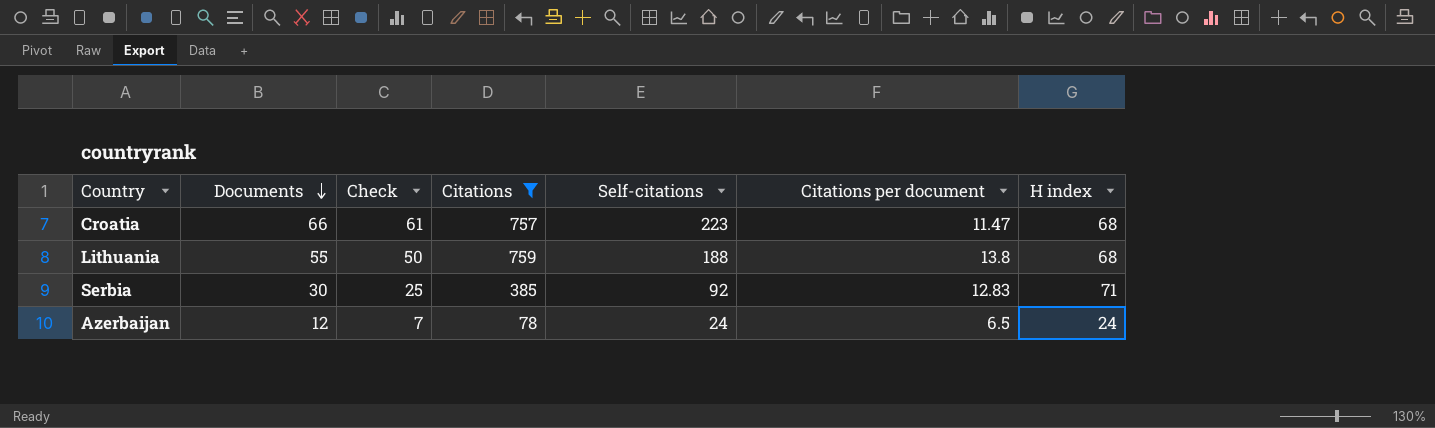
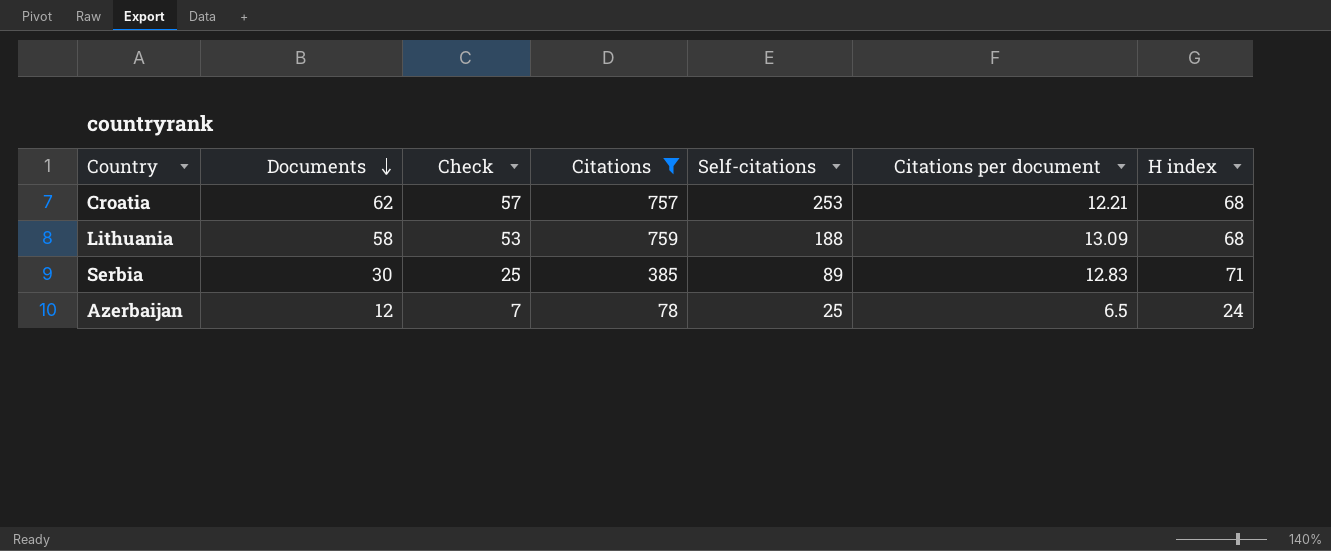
Croatia | Documents: 66 -> 62
Croatia | Check: 61 -> 57
Croatia | Self-citations: 223 -> 253
Croatia | Citations per document: 11.47 -> 12.21
Lithuania | Documents: 55 -> 58
Lithuania | Check: 50 -> 53
Lithuania | Citations per document: 13.8 -> 13.09
Serbia | Self-citations: 92 -> 89
Azerbaijan | Self-citations: 24 -> 25

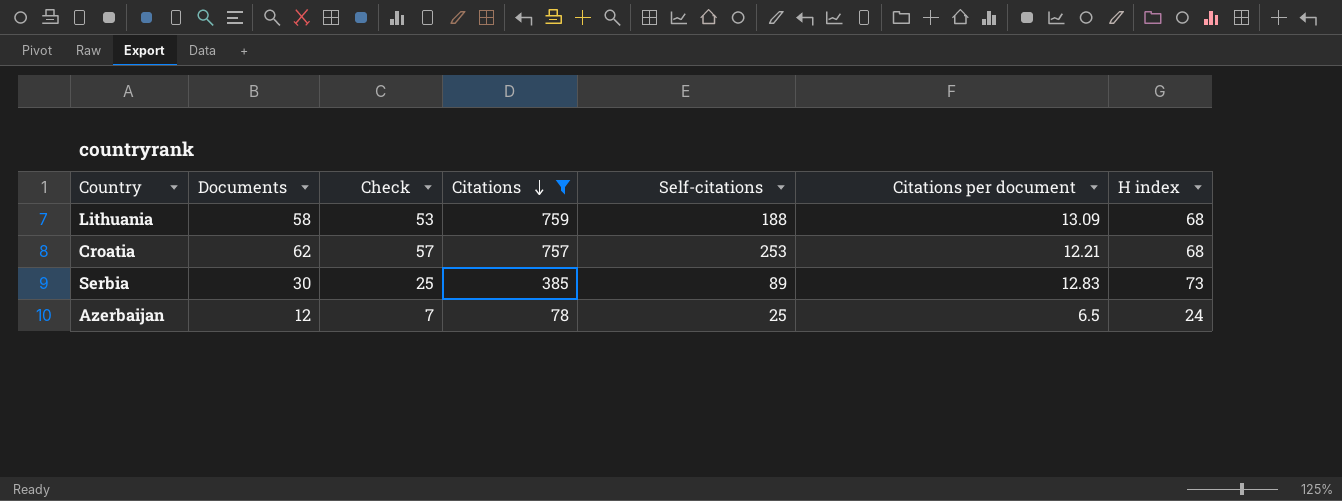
row order: Documents descending -> Citations descending
Serbia | H index: 71 -> 73

